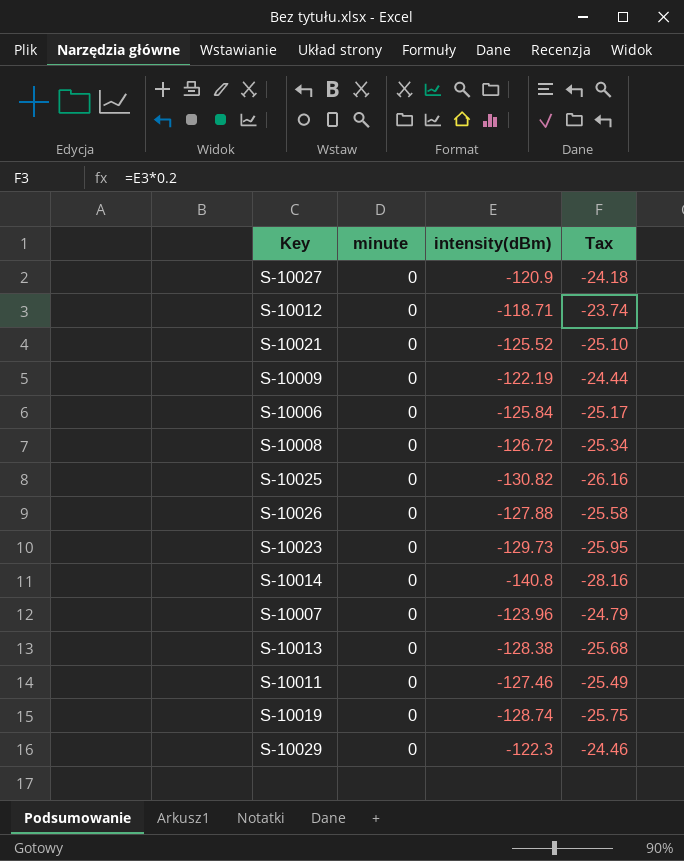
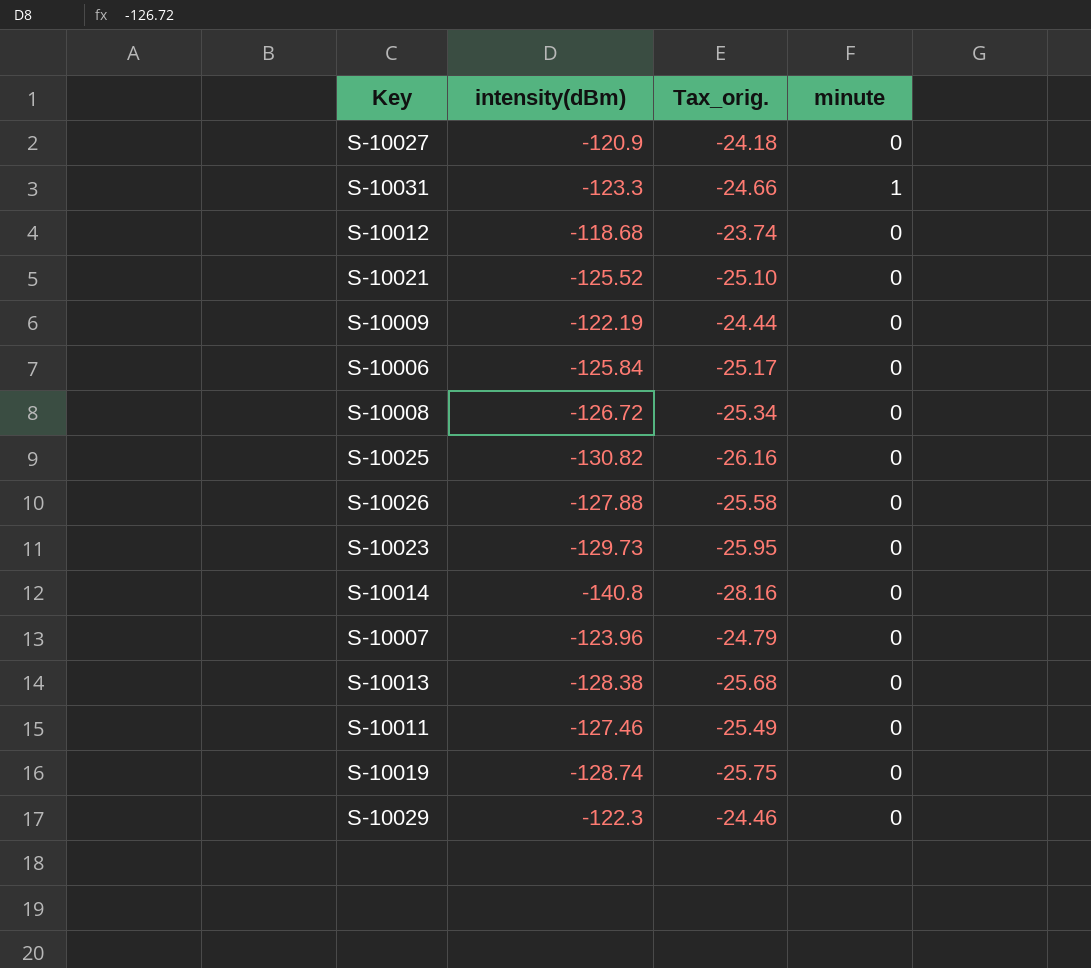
column name: Tax -> Tax_orig.
column minute | position: 2 -> 4
row S-10031: none -> -123.3 | -24.66 | 1
S-10012 | intensity(dBm): -118.71 -> -118.68

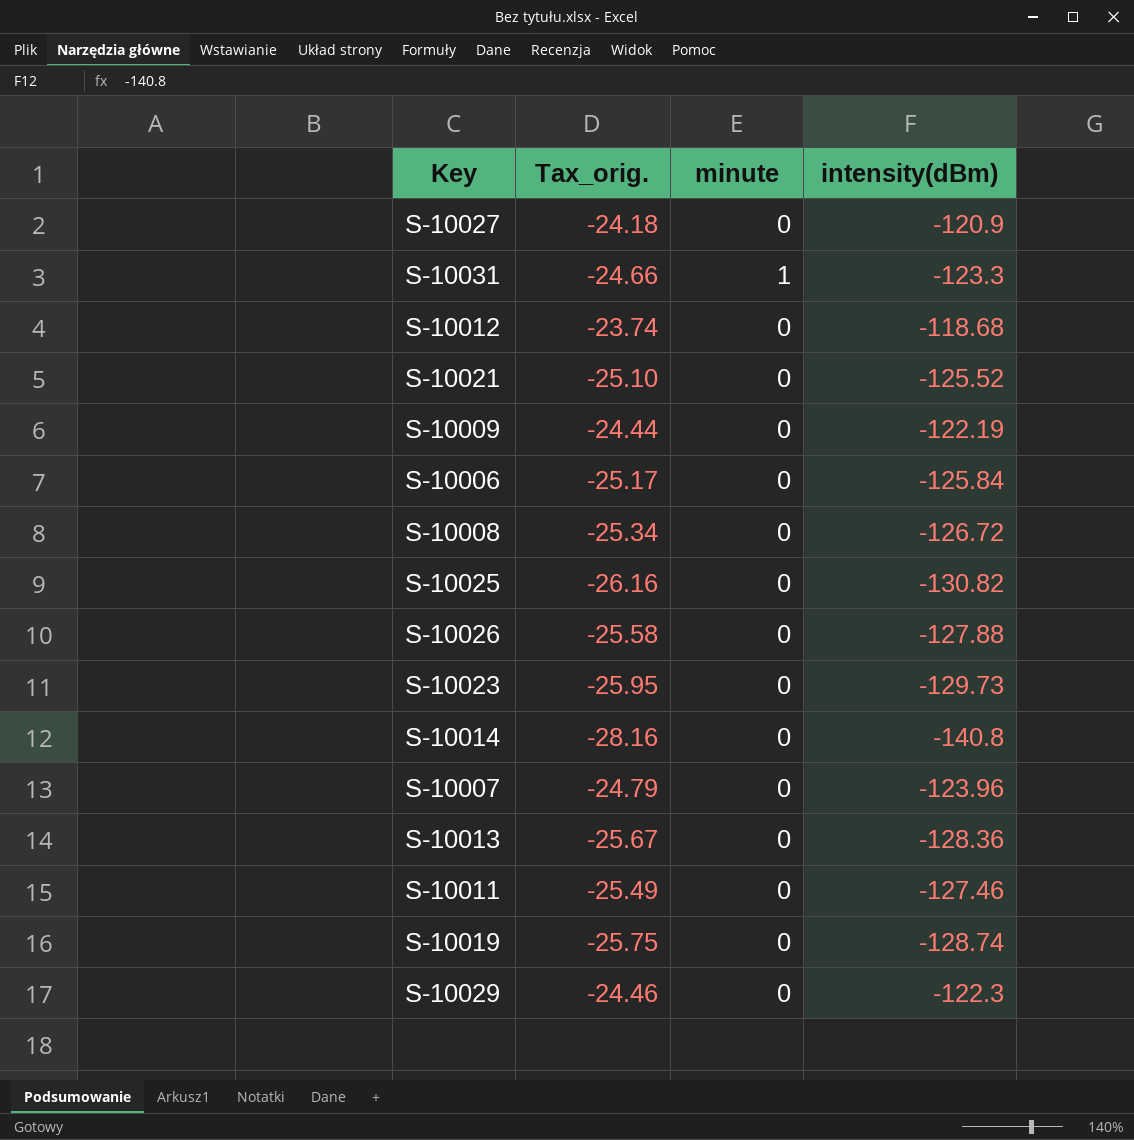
column intensity(dBm) | position: 2 -> 4
S-10013 | Tax_orig.: -25.68 -> -25.67
S-10013 | intensity(dBm): -128.38 -> -128.36

